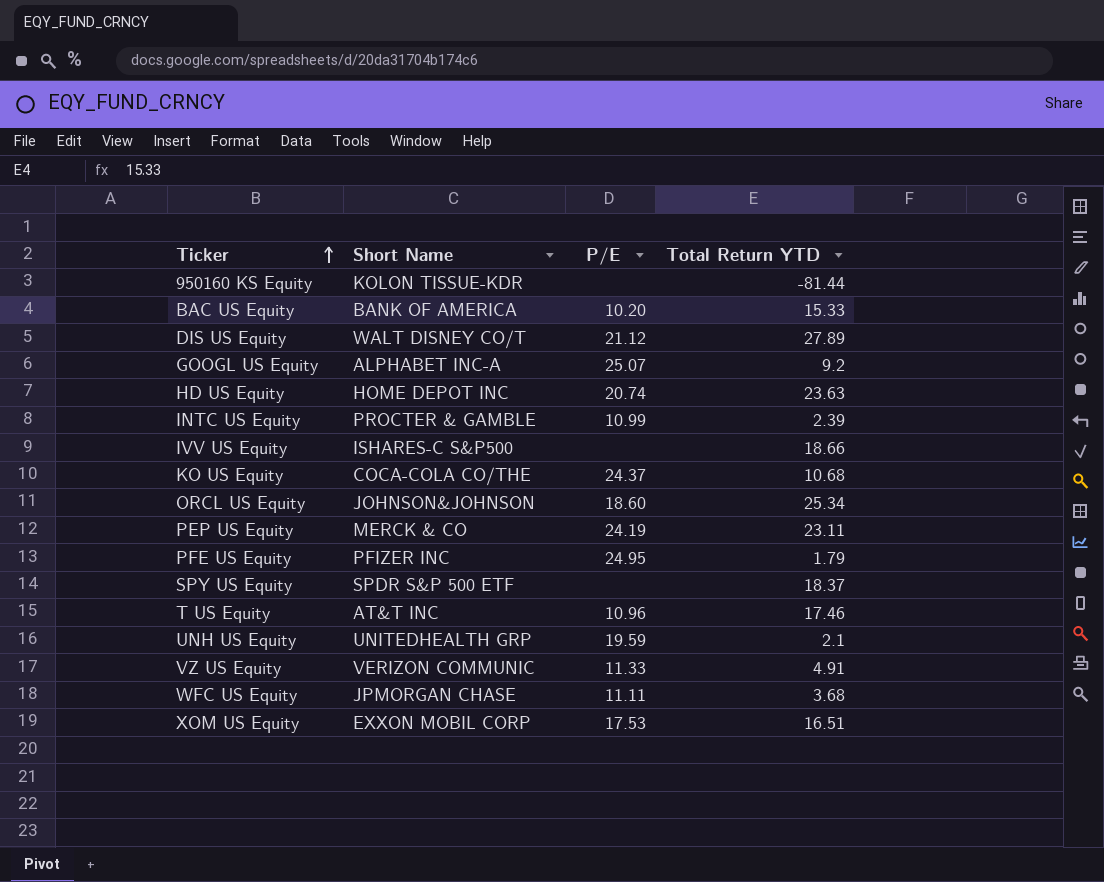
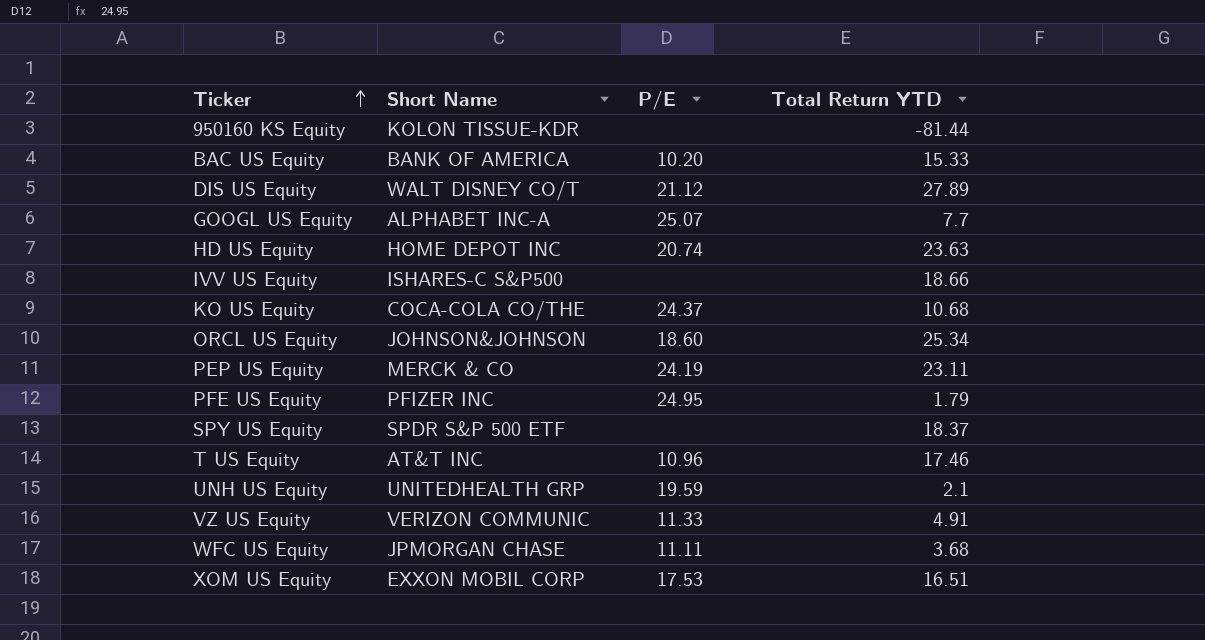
row INTC US Equity: PROCTER & GAMBLE | 10.99 | 2.39 -> none
GOOGL US Equity | Total Return YTD: 9.2 -> 7.7

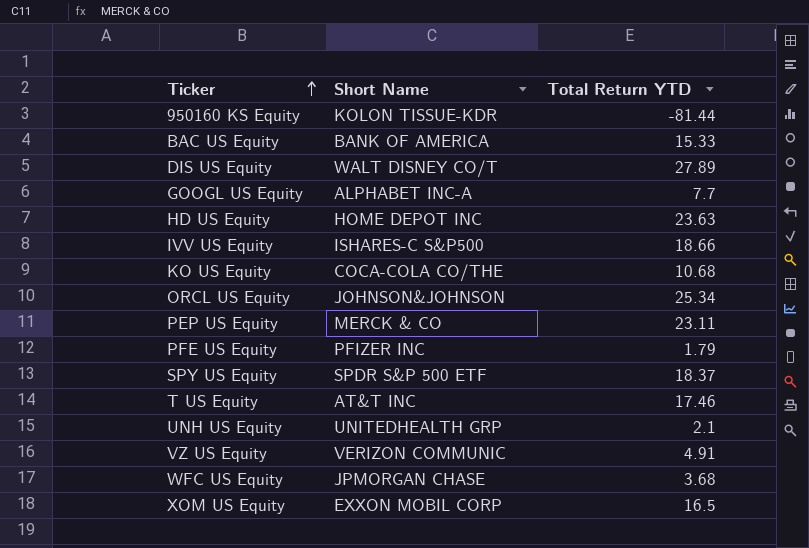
column P/E | position: 3 -> none
XOM US Equity | Total Return YTD: 16.51 -> 16.5

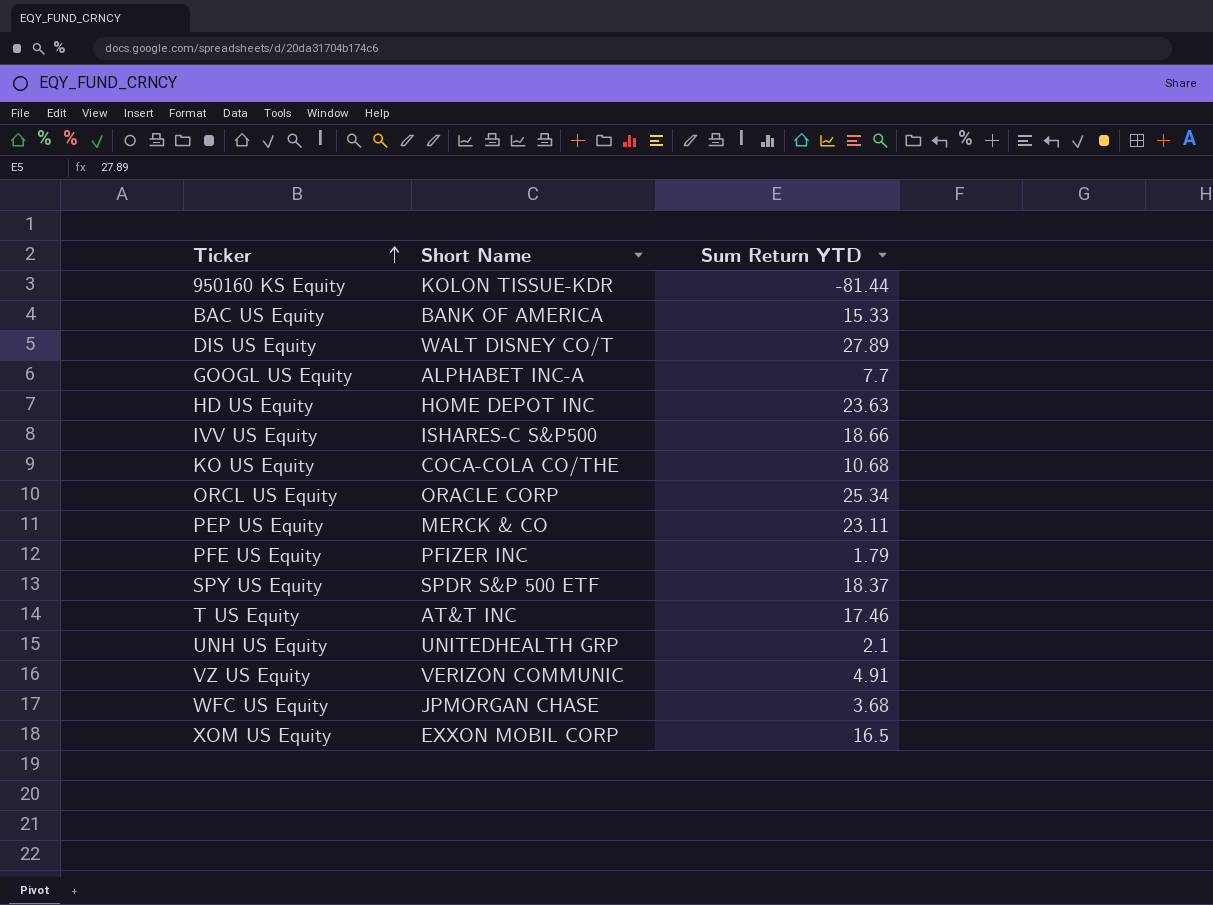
column name: Total Return YTD -> Sum Return YTD
ORCL US Equity | Short Name: JOHNSON&JOHNSON -> ORACLE CORP

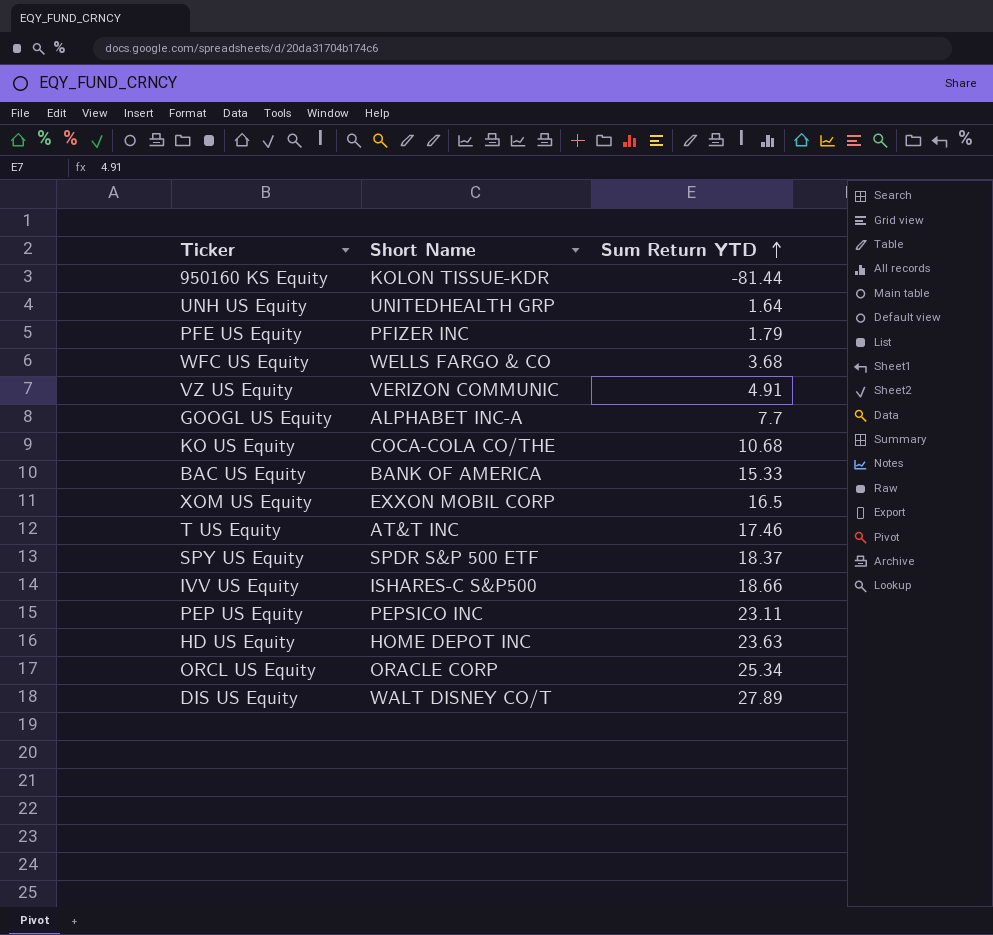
row order: Ticker ascending -> Sum Return YTD ascending
UNH US Equity | Sum Return YTD: 2.1 -> 1.64
WFC US Equity | Short Name: JPMORGAN CHASE -> WELLS FARGO & CO
PEP US Equity | Short Name: MERCK & CO -> PEPSICO INC

